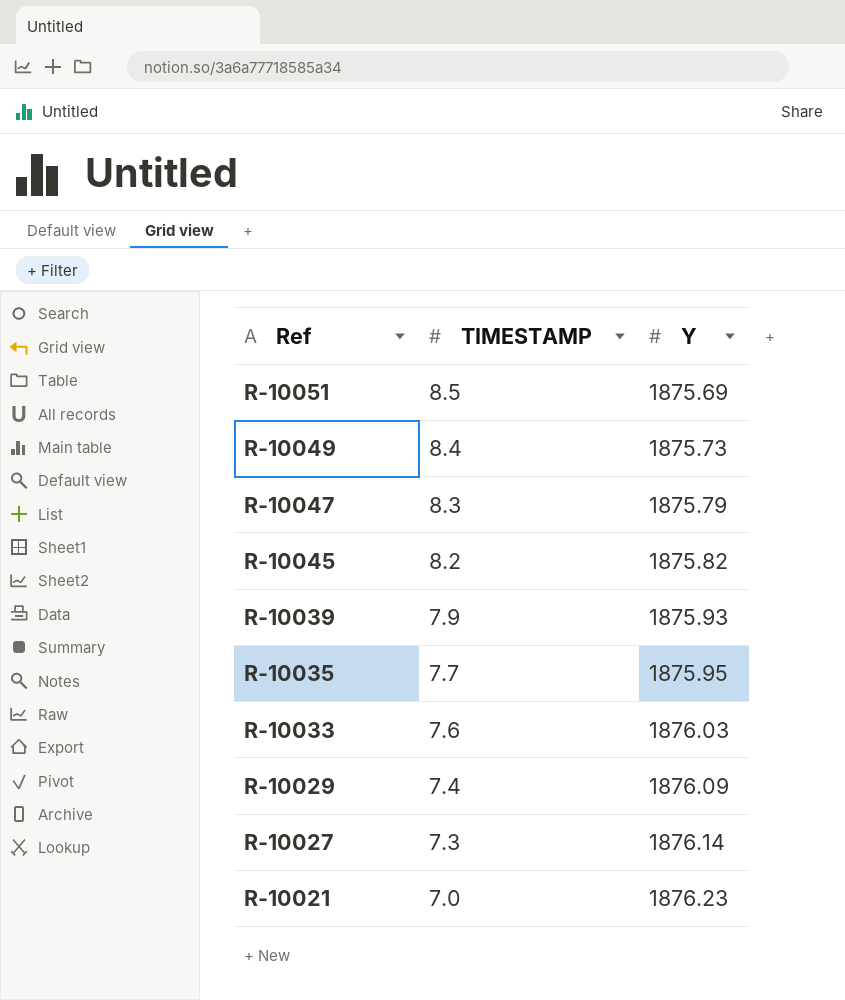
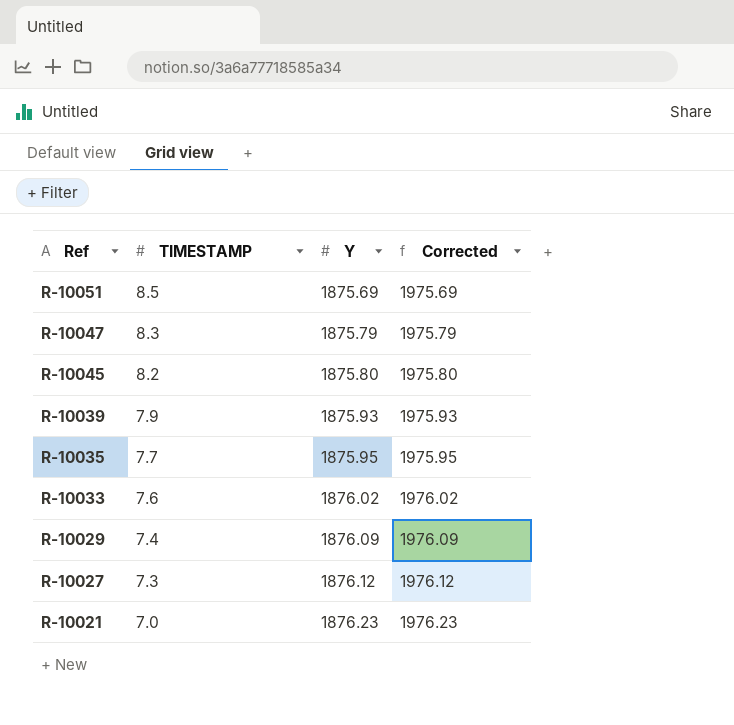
column Corrected | formula: none -> [Y] + 100
row R-10049: 8.4 | 1875.73 -> none
R-10045 | Y: 1875.82 -> 1875.80
R-10033 | Y: 1876.03 -> 1876.02
R-10027 | Y: 1876.14 -> 1876.12

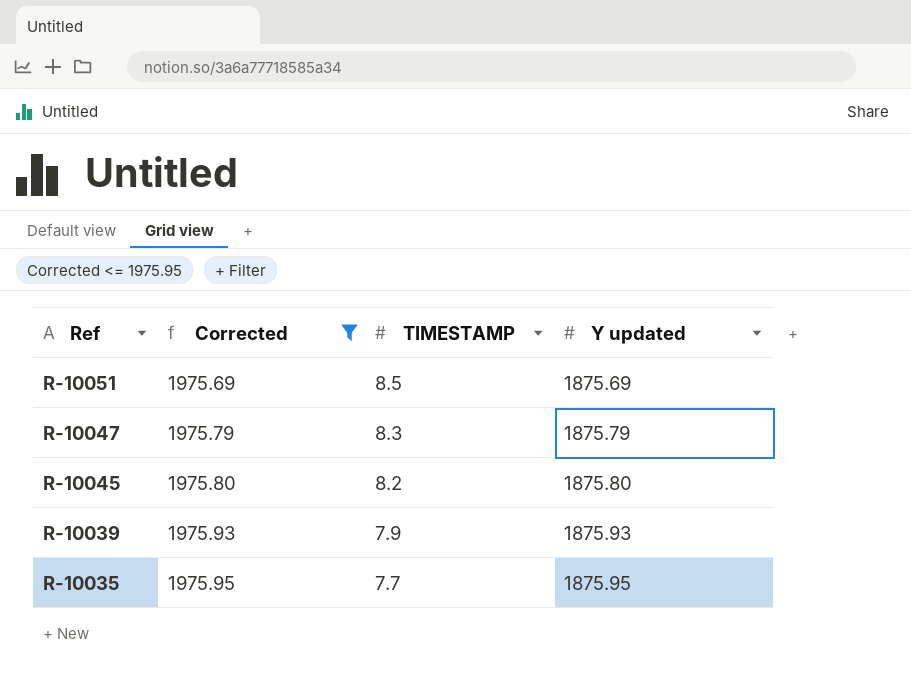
filter: none -> Corrected <= 1975.95
column Corrected | position: 4 -> 2
column name: Y -> Y updated

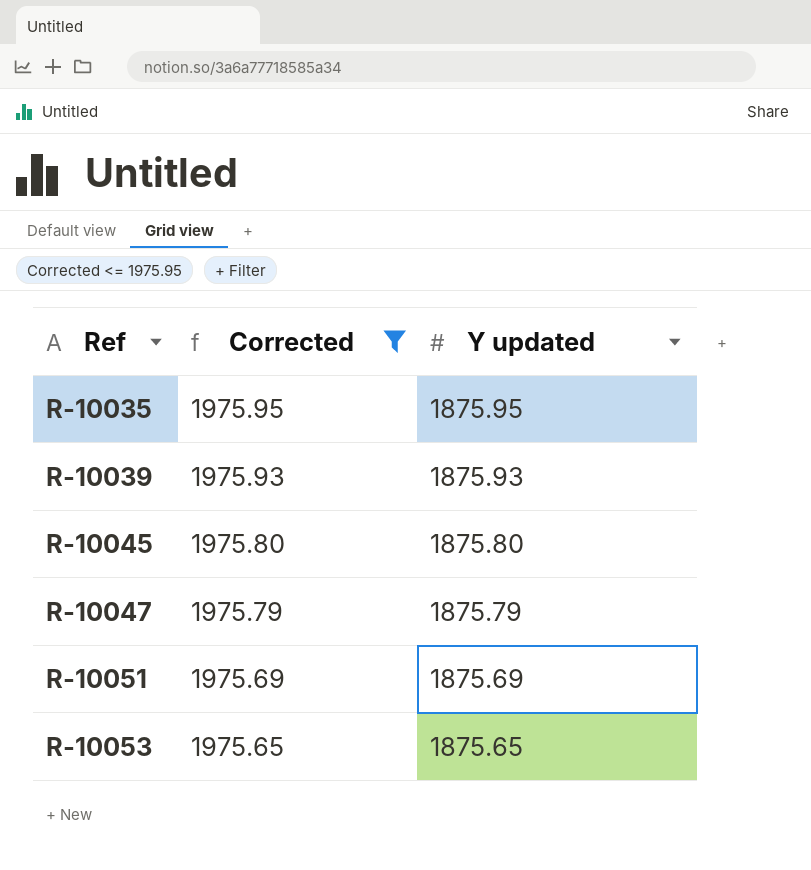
row order: Ref descending -> Ref ascending
column TIMESTAMP | position: 3 -> none
row R-10053: none -> 1975.65 | 1875.65

